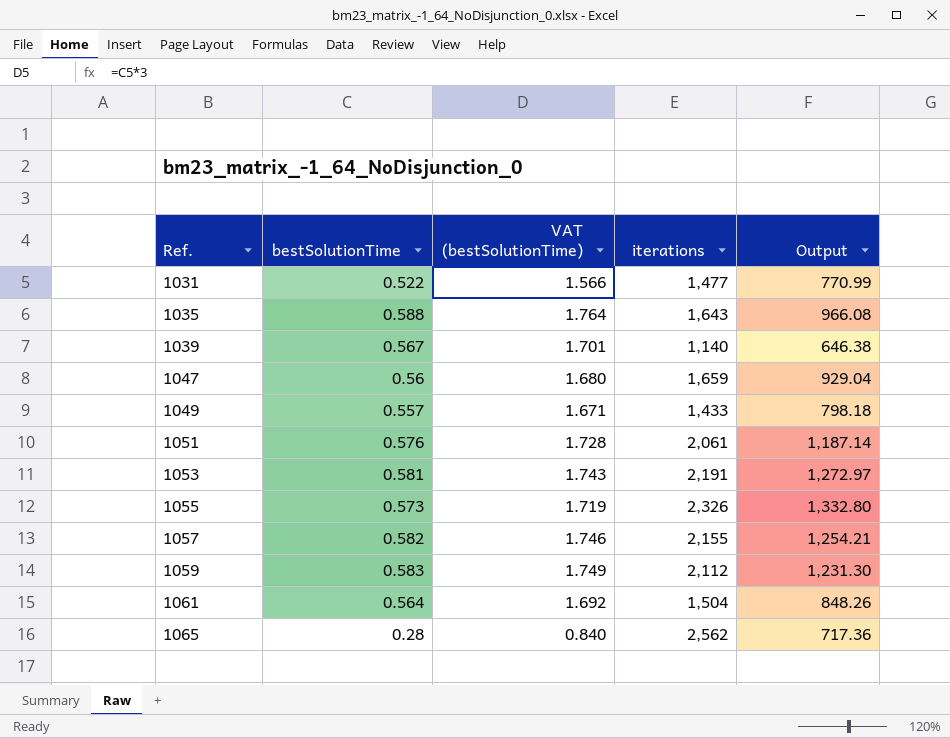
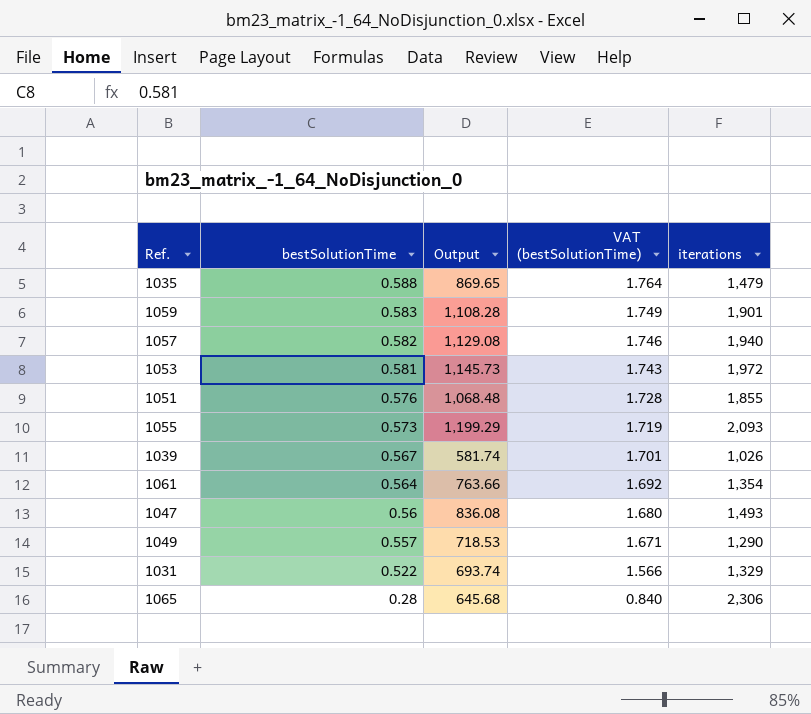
row order: Ref. ascending -> bestSolutionTime descending
column Output | position: 5 -> 3
1035 | Output: 966.08 -> 869.65
1035 | iterations: 1,643 -> 1,479
1059 | Output: 1,231.30 -> 1,108.28
1059 | iterations: 2,112 -> 1,901
1057 | Output: 1,254.21 -> 1,129.08
1057 | iterations: 2,155 -> 1,940
1053 | Output: 1,272.97 -> 1,145.73
1053 | iterations: 2,191 -> 1,972
1051 | Output: 1,187.14 -> 1,068.48
1051 | iterations: 2,061 -> 1,855
1055 | Output: 1,332.80 -> 1,199.29
1055 | iterations: 2,326 -> 2,093
1039 | Output: 646.38 -> 581.74
1039 | iterations: 1,140 -> 1,026
1061 | Output: 848.26 -> 763.66
1061 | iterations: 1,504 -> 1,354
1047 | Output: 929.04 -> 836.08
1047 | iterations: 1,659 -> 1,493
1049 | Output: 798.18 -> 718.53
1049 | iterations: 1,433 -> 1,290
1031 | Output: 770.99 -> 693.74
1031 | iterations: 1,477 -> 1,329
1065 | Output: 717.36 -> 645.68
1065 | iterations: 2,562 -> 2,306

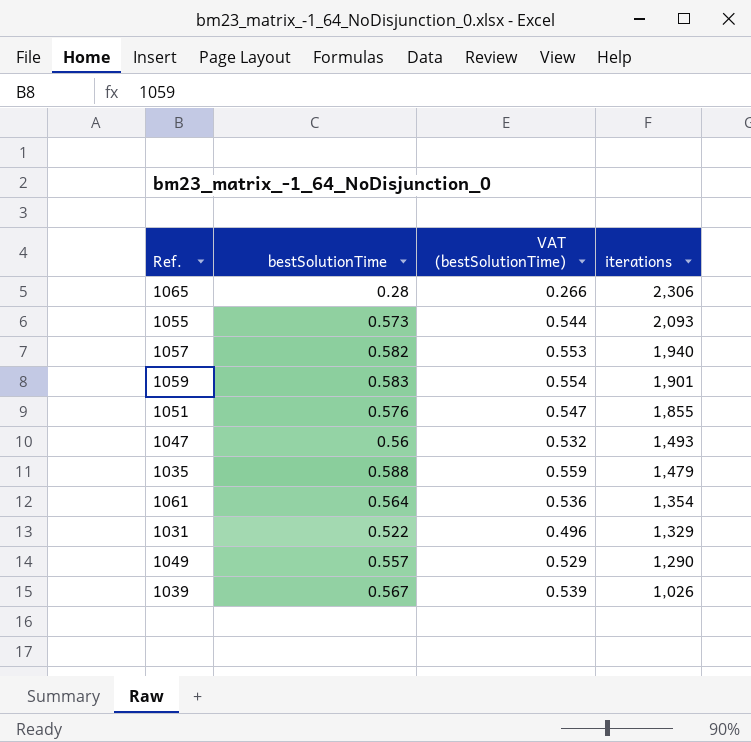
row order: bestSolutionTime descending -> iterations descending
column Output | formula: [bestSolutionTime] * [iterations] -> none
column VAT (bestSolutionTime) | formula: [bestSolutionTime] * 3 -> [bestSolutionTime] * 0.95
row 1053: 0.581 | 1,145.73 | 1.743 | 1,972 -> none

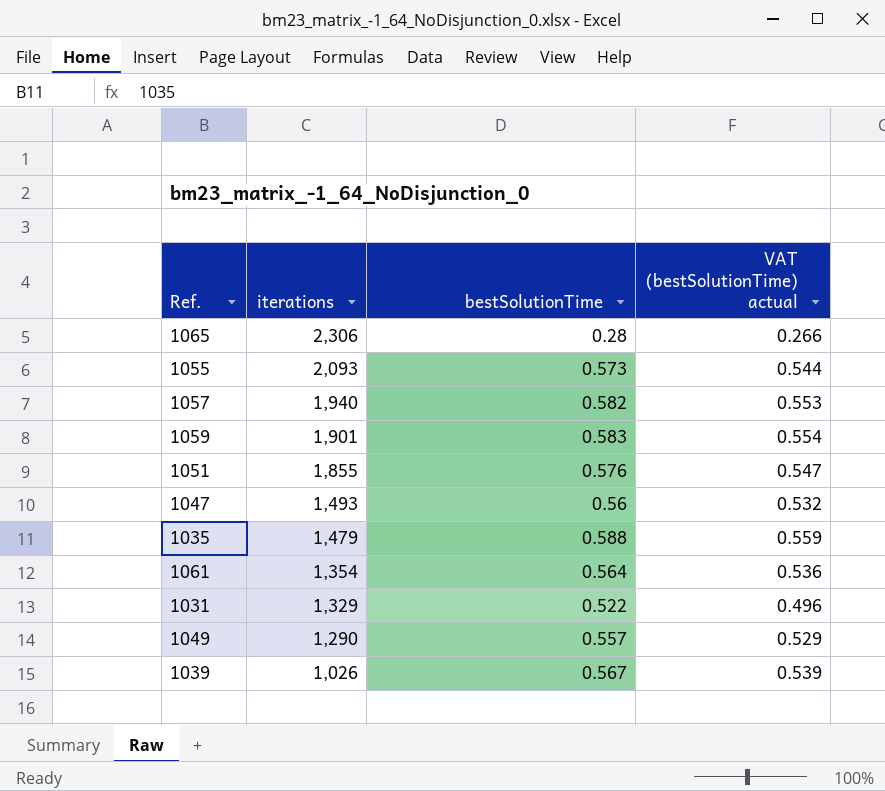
column iterations | position: 4 -> 2
column name: VAT (bestSolutionTime) -> VAT (bestSolutionTime) actual

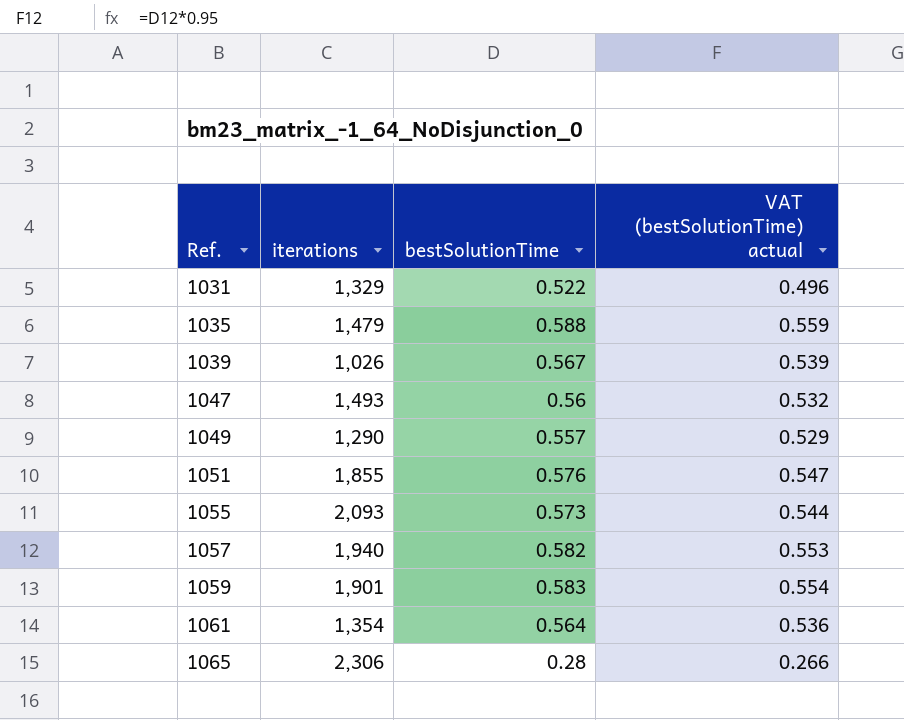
row order: iterations descending -> Ref. ascending

